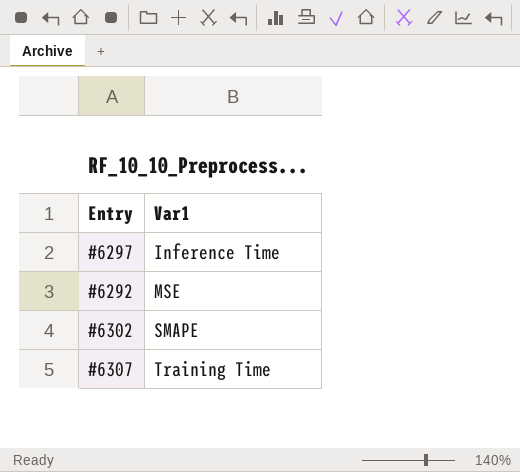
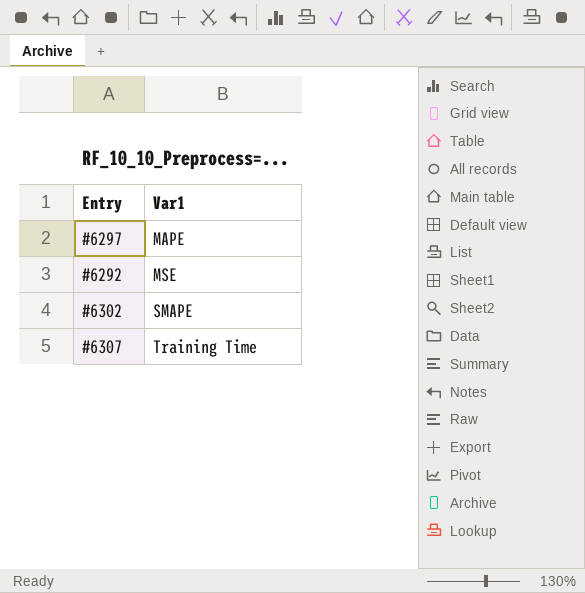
#6297 | Var1: Inference Time -> MAPE

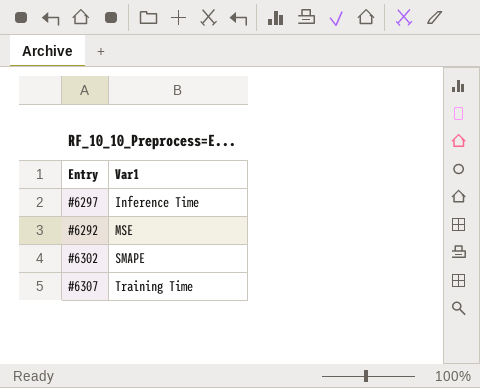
#6297 | Var1: MAPE -> Inference Time

